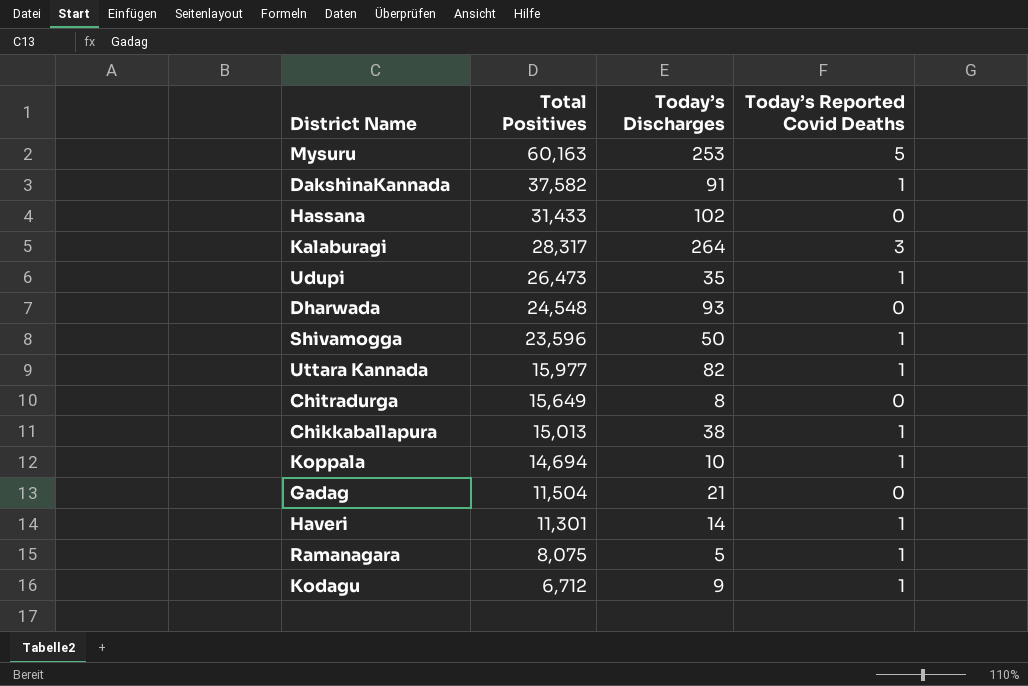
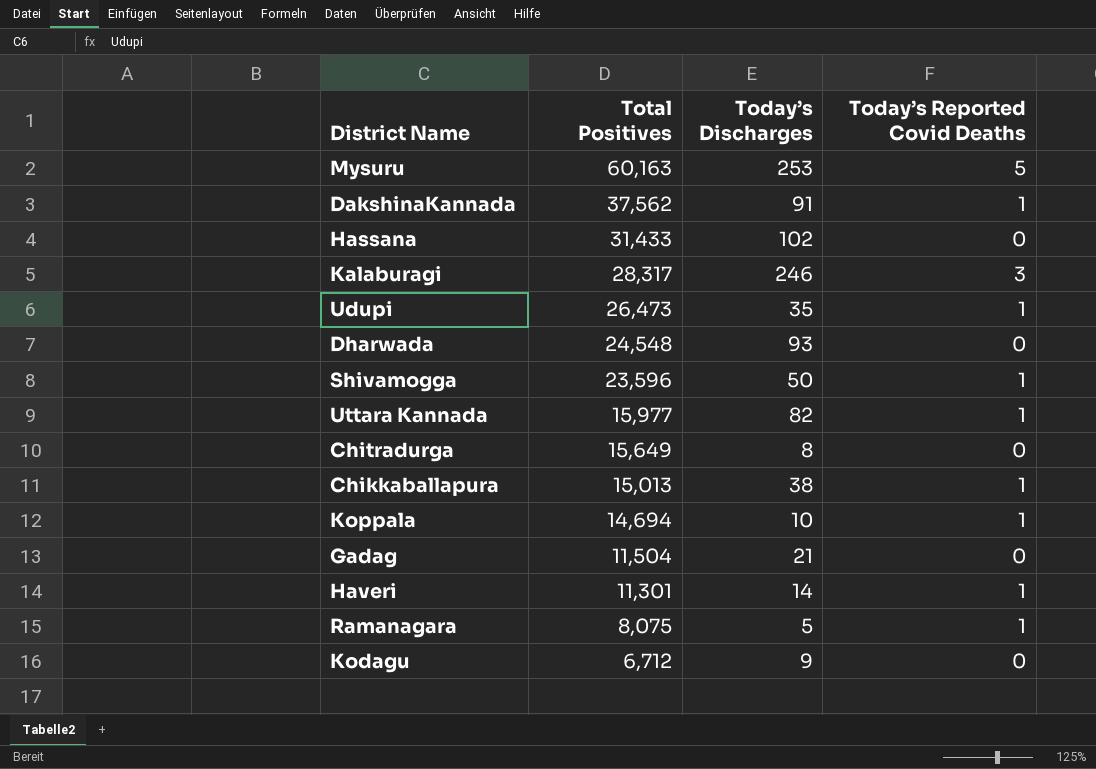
DakshinaKannada | Total Positives: 37,582 -> 37,562
Kalaburagi | Today’s Discharges: 264 -> 246
Kodagu | Today’s Reported Covid Deaths: 1 -> 0

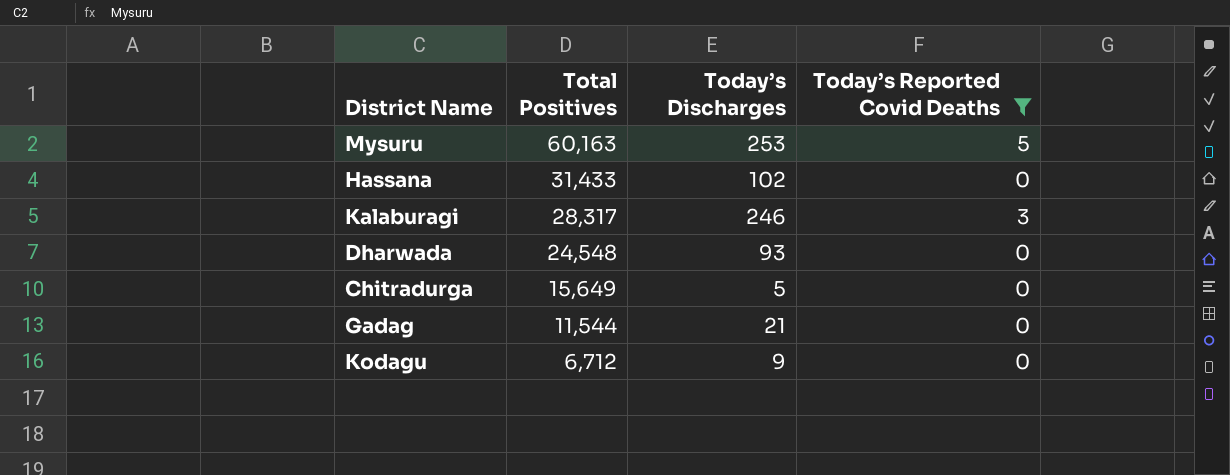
filter: none -> Today’s Reported Covid Deaths != 1
Chitradurga | Today’s Discharges: 8 -> 5
Gadag | Total Positives: 11,504 -> 11,544

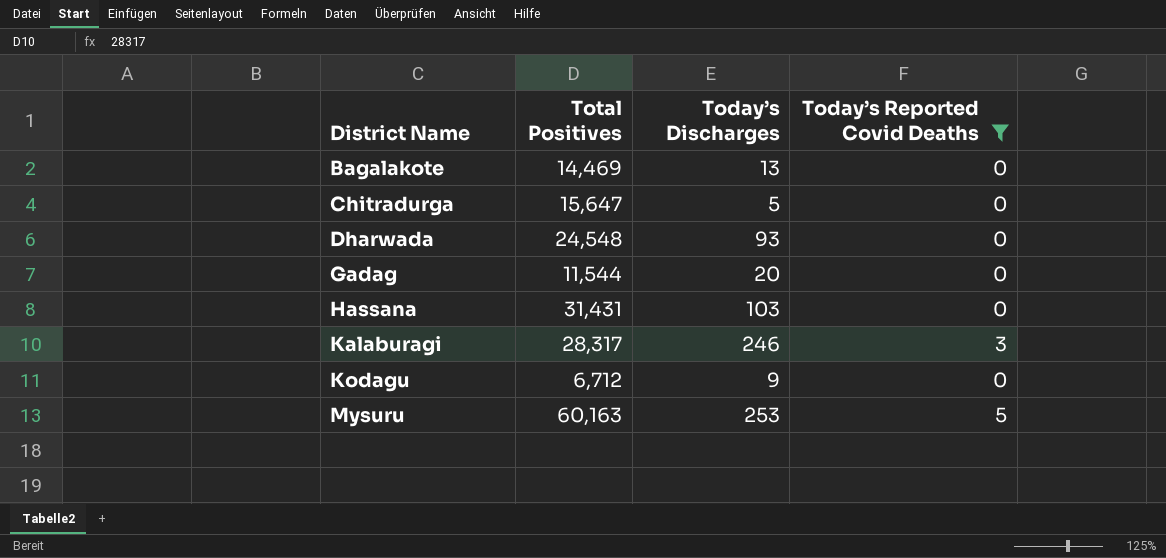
row order: Total Positives descending -> District Name ascending
row Bagalakote: none -> 14,469 | 13 | 0
Chitradurga | Total Positives: 15,649 -> 15,647
Gadag | Today’s Discharges: 21 -> 20
Hassana | Total Positives: 31,433 -> 31,431
Hassana | Today’s Discharges: 102 -> 103

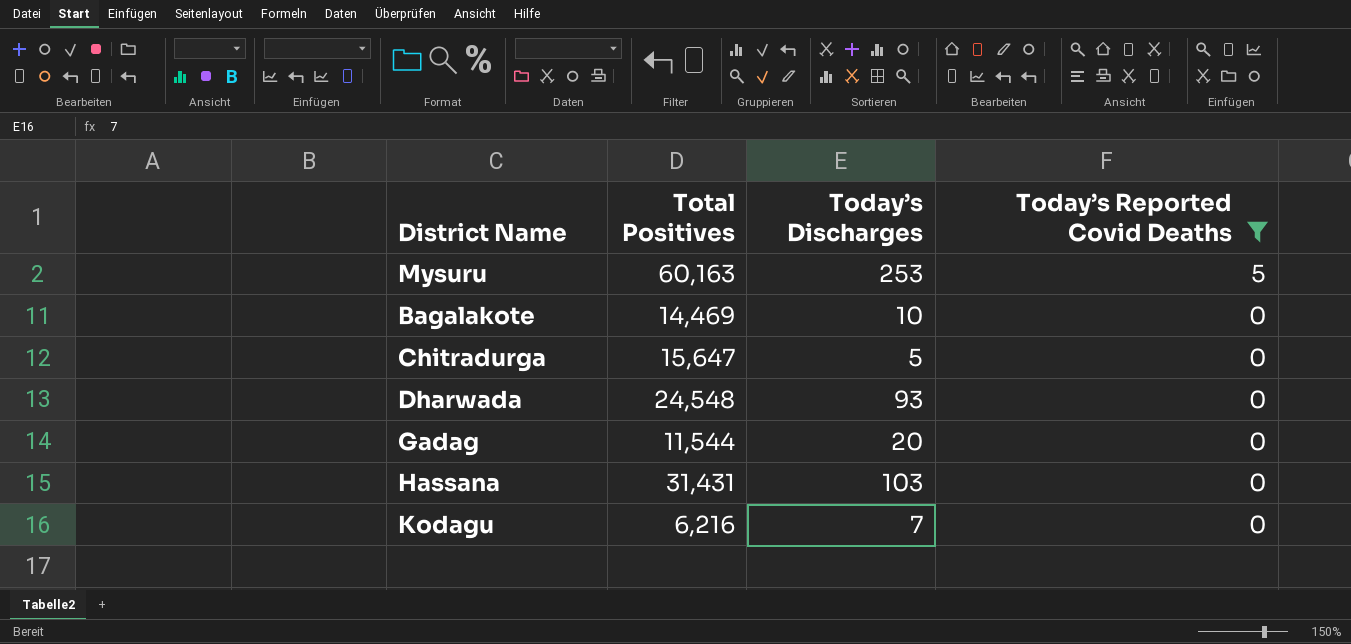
row order: District Name ascending -> Today’s Reported Covid Deaths descending
row Kalaburagi: 28,317 | 246 | 3 -> none
Bagalakote | Today’s Discharges: 13 -> 10
Kodagu | Total Positives: 6,712 -> 6,216
Kodagu | Today’s Discharges: 9 -> 7

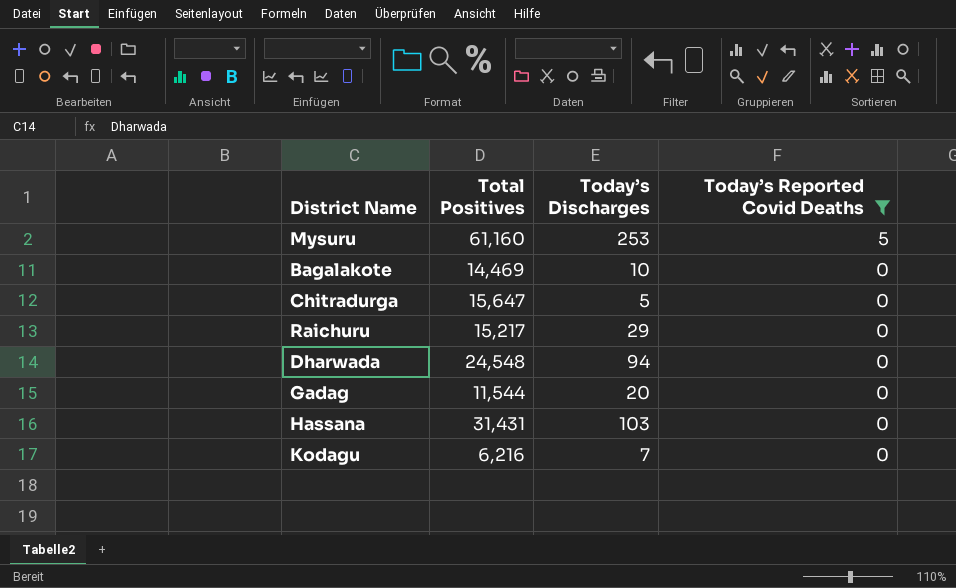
Mysuru | Total Positives: 60,163 -> 61,160
row Raichuru: none -> 15,217 | 29 | 0
Dharwada | Today’s Discharges: 93 -> 94

